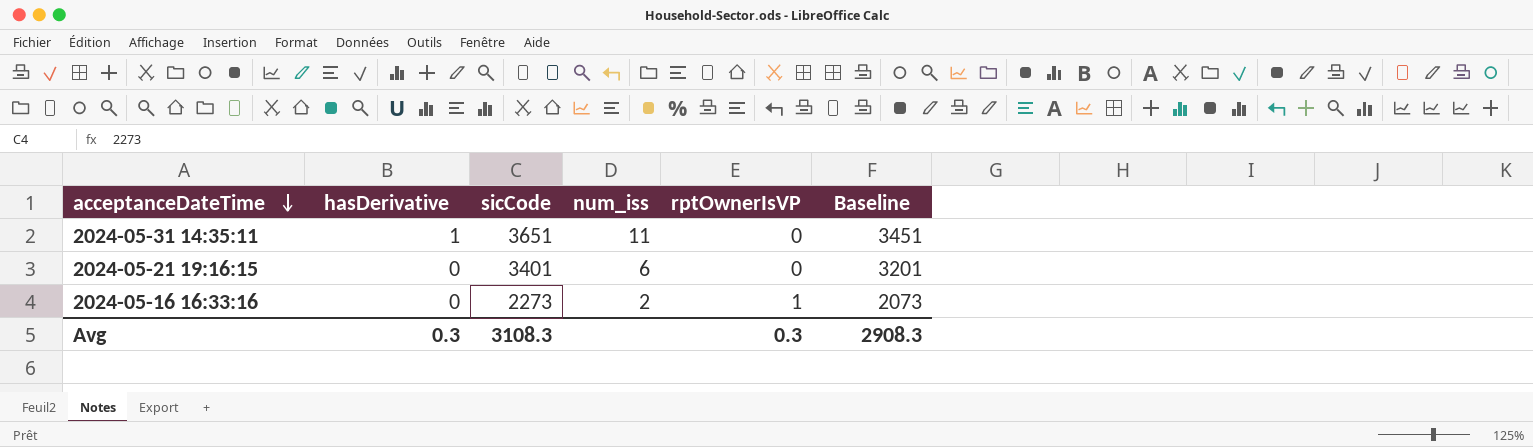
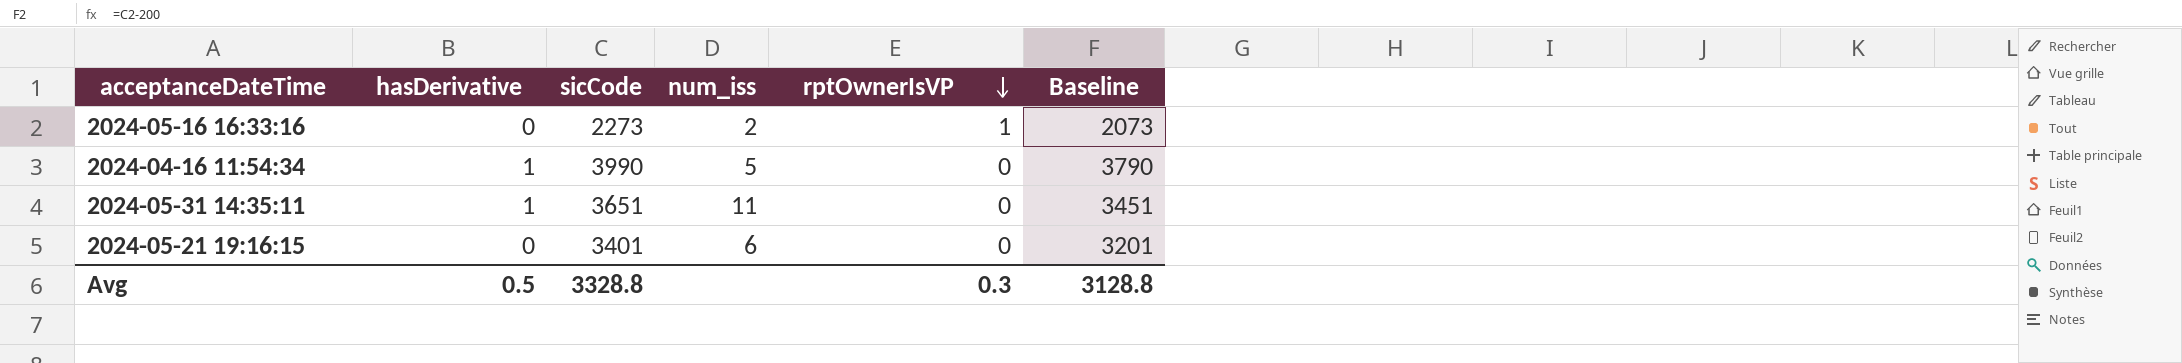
row order: acceptanceDateTime descending -> rptOwnerIsVP descending
row 2024-04-16 11:54:34: none -> 1 | 3990 | 5 | 0 | 3790
Avg | hasDerivative: 0.3 -> 0.5
Avg | sicCode: 3108.3 -> 3328.8
Avg | Baseline: 2908.3 -> 3128.8

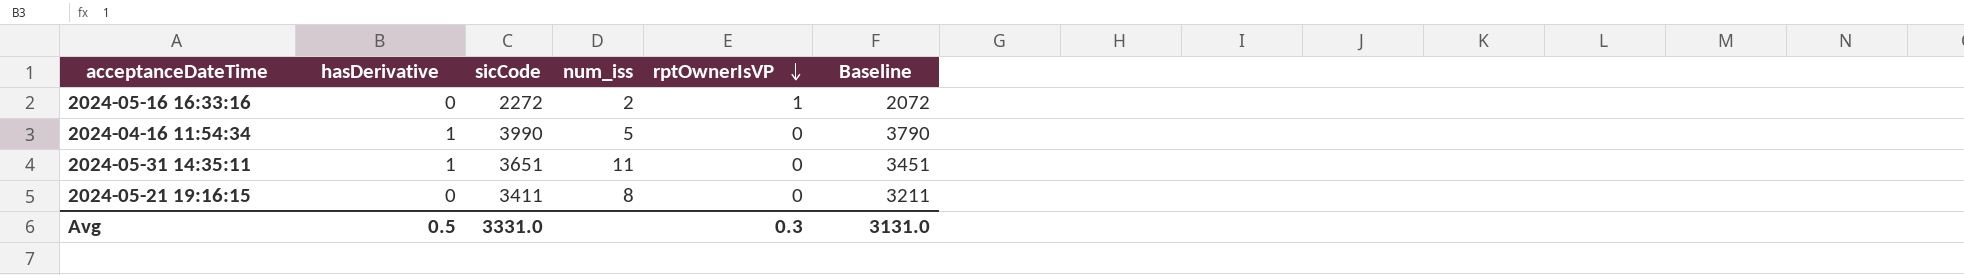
2024-05-16 16:33:16 | sicCode: 2273 -> 2272
2024-05-16 16:33:16 | Baseline: 2073 -> 2072
2024-05-21 19:16:15 | sicCode: 3401 -> 3411
2024-05-21 19:16:15 | num_iss: 6 -> 8
2024-05-21 19:16:15 | Baseline: 3201 -> 3211
Avg | sicCode: 3328.8 -> 3331.0
Avg | Baseline: 3128.8 -> 3131.0

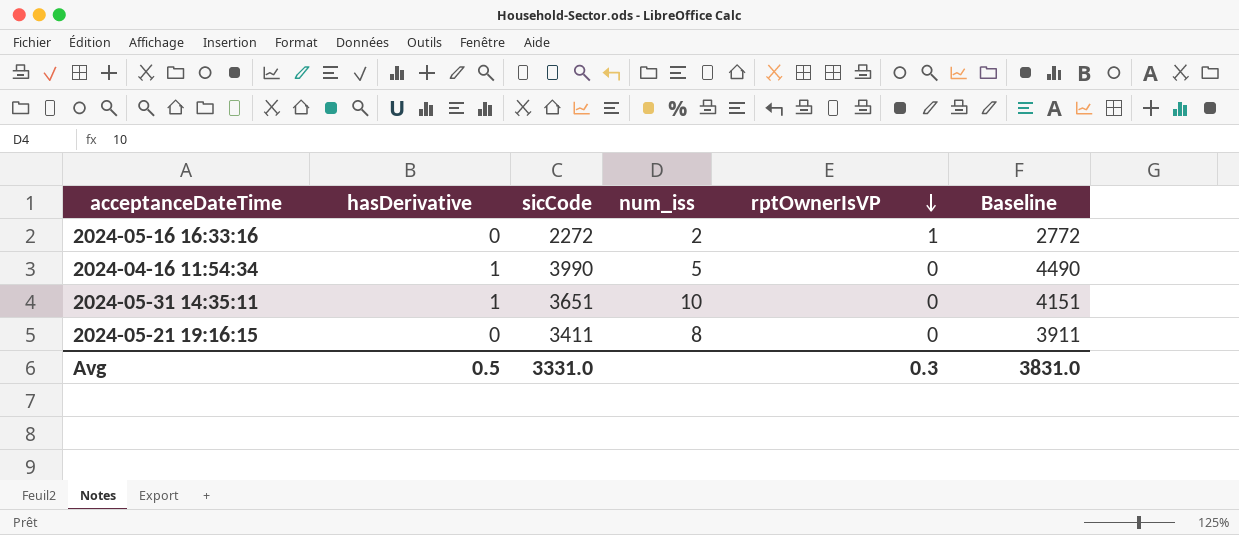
column Baseline | formula: [sicCode] - 200 -> [sicCode] + 500
2024-05-31 14:35:11 | num_iss: 11 -> 10
Avg | Baseline: 3131.0 -> 3831.0

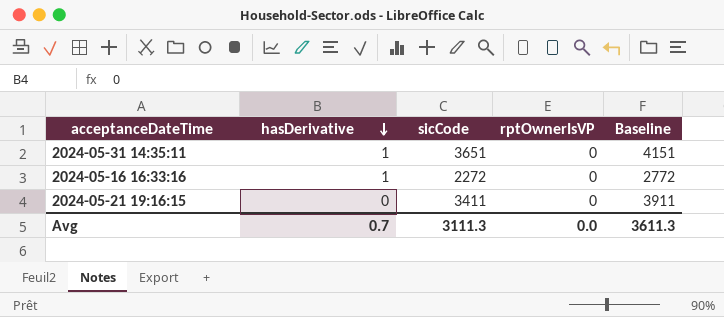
row order: rptOwnerIsVP descending -> hasDerivative descending
column num_iss | position: 4 -> none
row 2024-04-16 11:54:34: 1 | 3990 | 5 | 0 | 4490 -> none
2024-05-16 16:33:16 | hasDerivative: 0 -> 1
2024-05-16 16:33:16 | rptOwnerIsVP: 1 -> 0
Avg | hasDerivative: 0.5 -> 0.7
Avg | sicCode: 3331.0 -> 3111.3
Avg | rptOwnerIsVP: 0.3 -> 0.0
Avg | Baseline: 3831.0 -> 3611.3

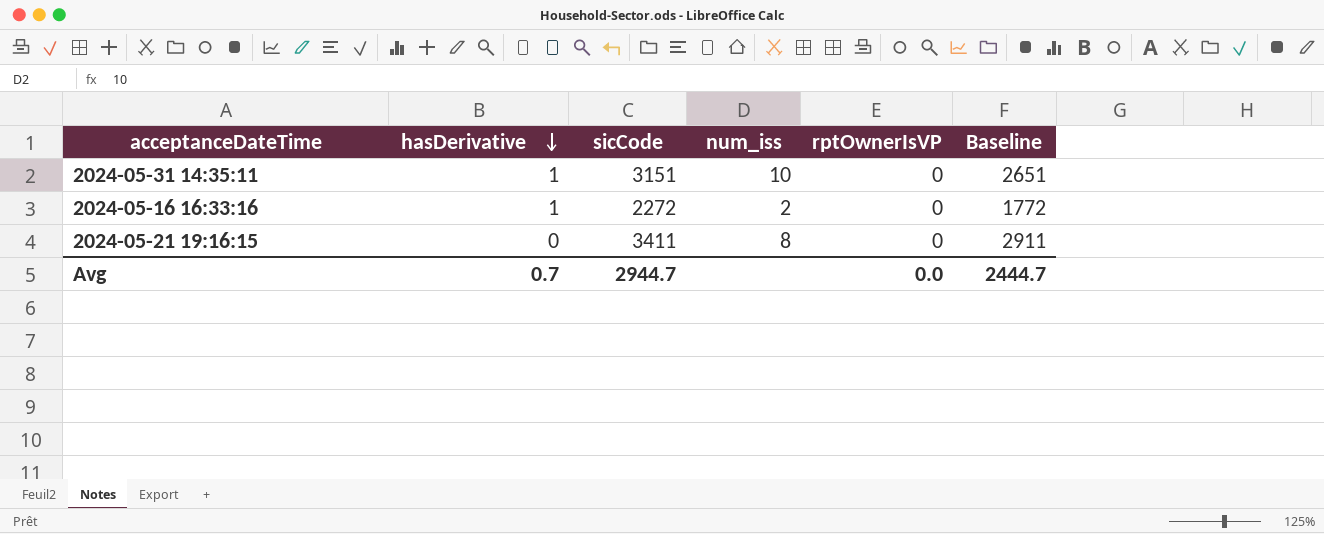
column num_iss | position: none -> 4
column Baseline | formula: [sicCode] + 500 -> [sicCode] - 500
2024-05-31 14:35:11 | sicCode: 3651 -> 3151
Avg | sicCode: 3111.3 -> 2944.7
Avg | Baseline: 3611.3 -> 2444.7

